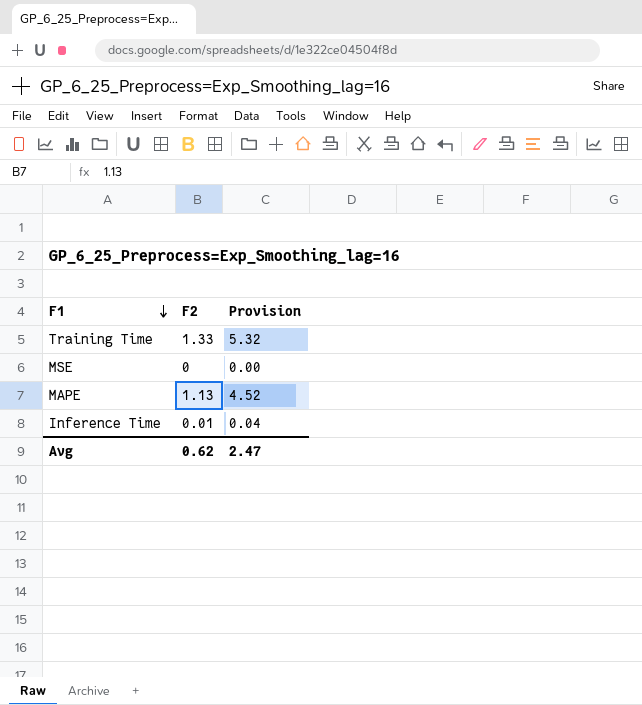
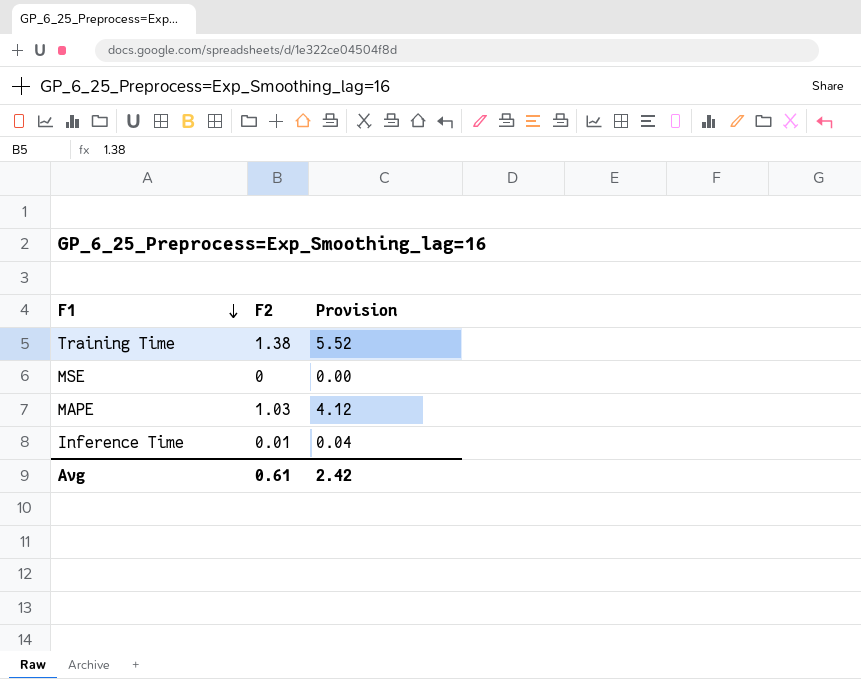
Training Time | F2: 1.33 -> 1.38
Training Time | Provision: 5.32 -> 5.52
MAPE | F2: 1.13 -> 1.03
MAPE | Provision: 4.52 -> 4.12
Avg | F2: 0.62 -> 0.61
Avg | Provision: 2.47 -> 2.42

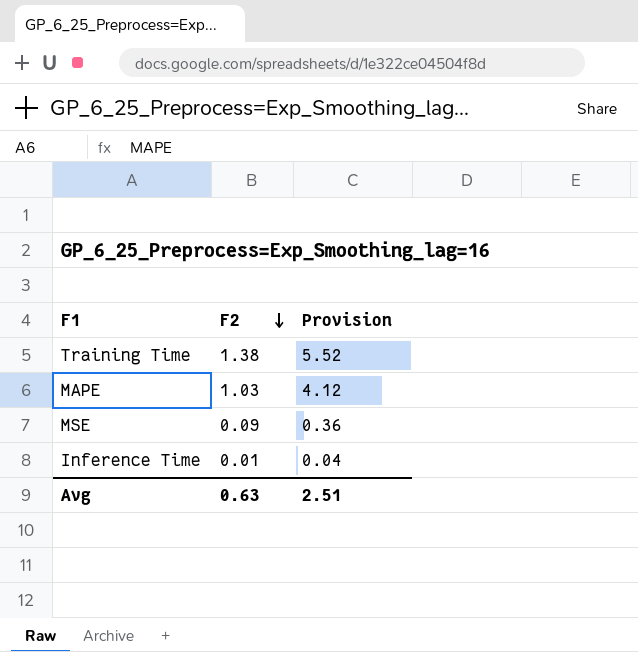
row order: F1 descending -> F2 descending
MSE | F2: 0 -> 0.09
MSE | Provision: 0.00 -> 0.36
Avg | F2: 0.61 -> 0.63
Avg | Provision: 2.42 -> 2.51

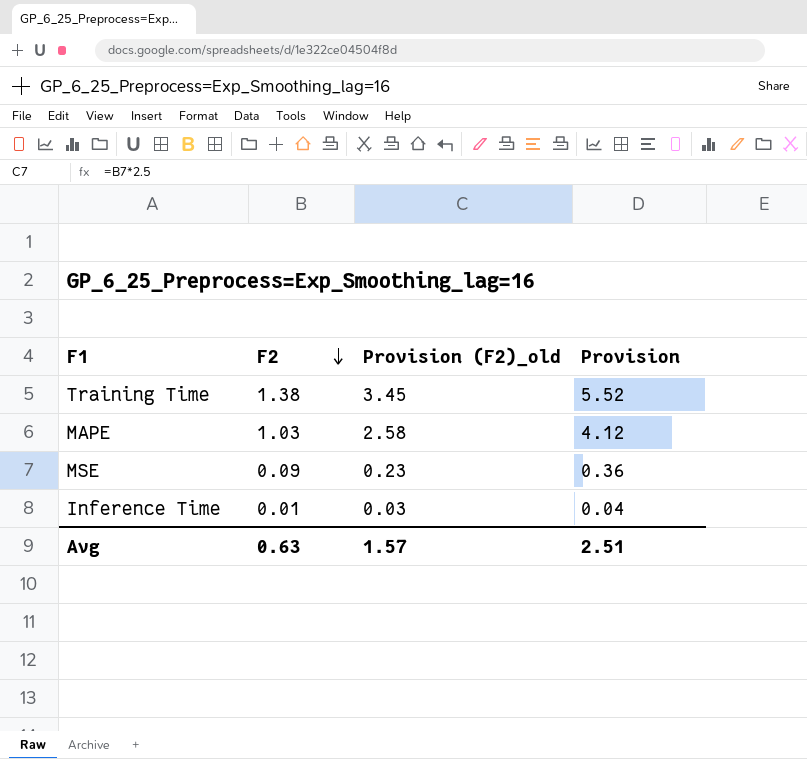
column Provision (F2)_old | formula: none -> [F2] * 2.5

